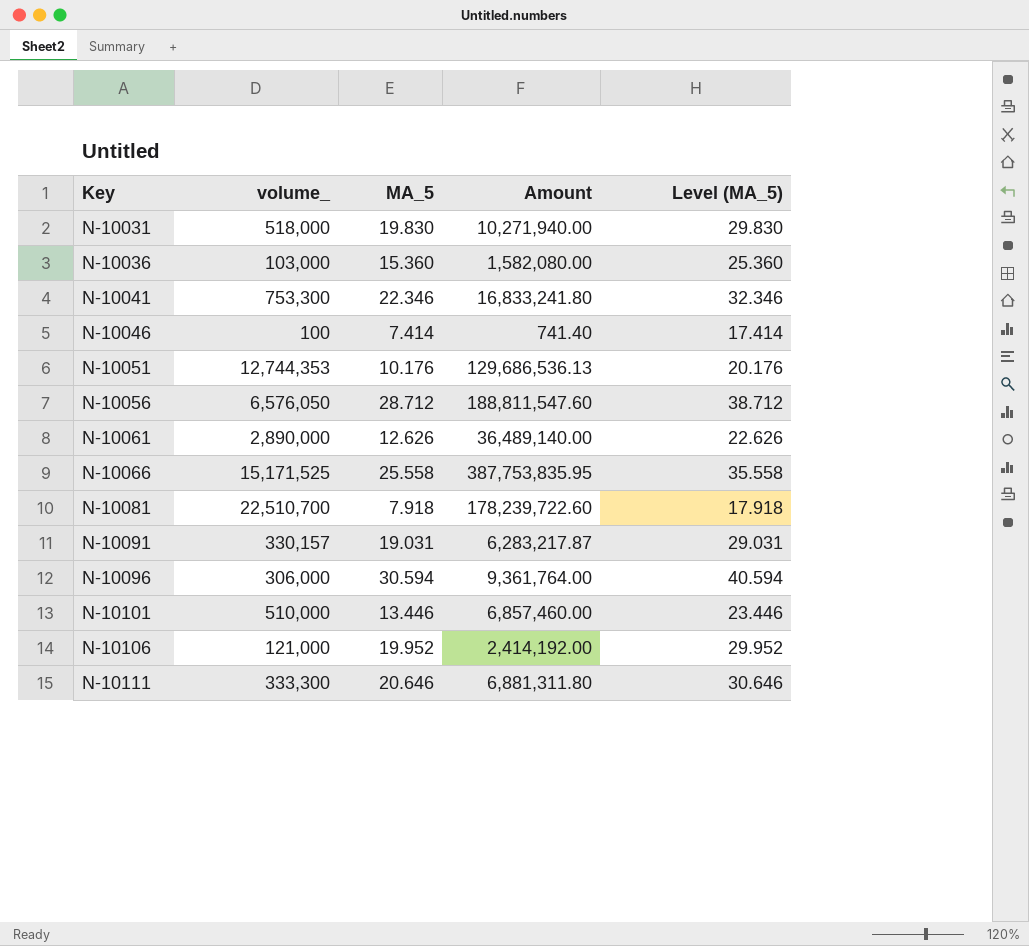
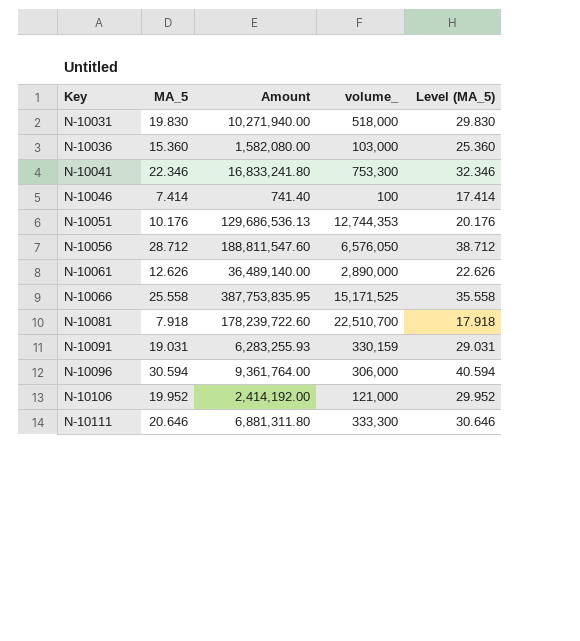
column volume_ | position: 2 -> 4
row N-10101: 510,000 | 13.446 | 6,857,460.00 | 23.446 -> none
N-10091 | Amount: 6,283,217.87 -> 6,283,255.93
N-10091 | volume_: 330,157 -> 330,159

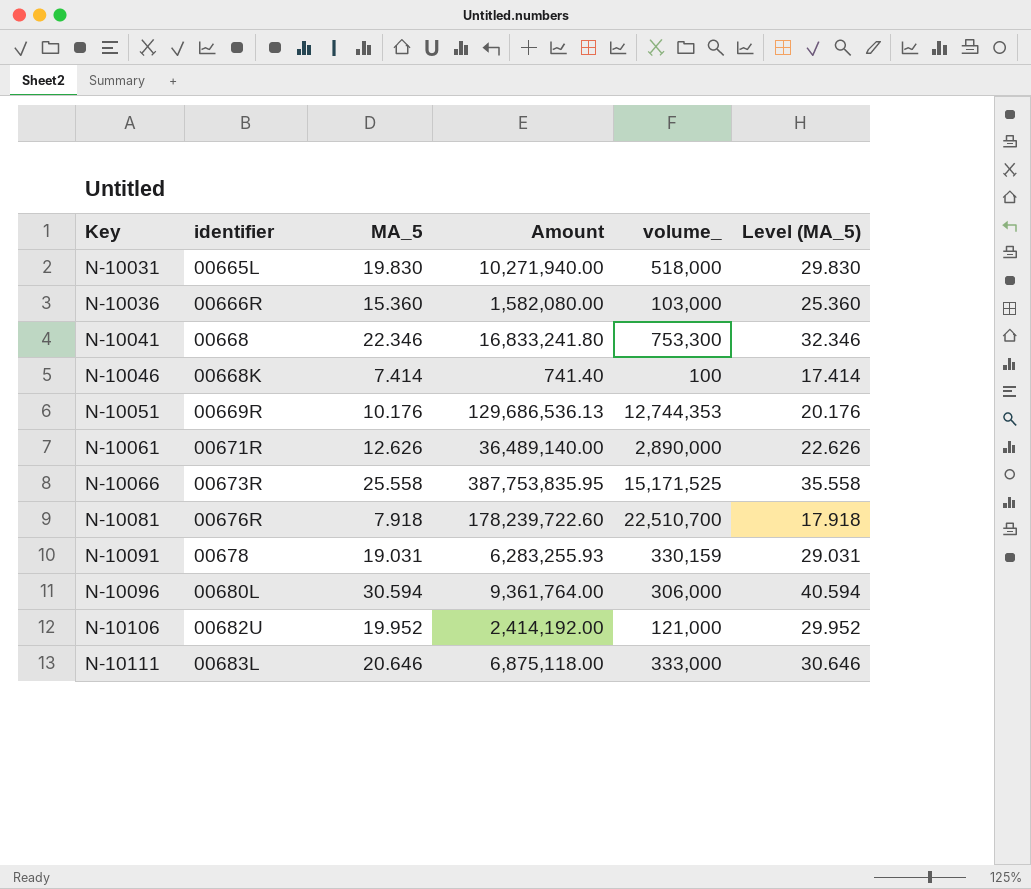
column identifier | position: none -> 2
row N-10056: 28.712 | 188,811,547.60 | 6,576,050 | 38.712 -> none
N-10111 | Amount: 6,881,311.80 -> 6,875,118.00
N-10111 | volume_: 333,300 -> 333,000

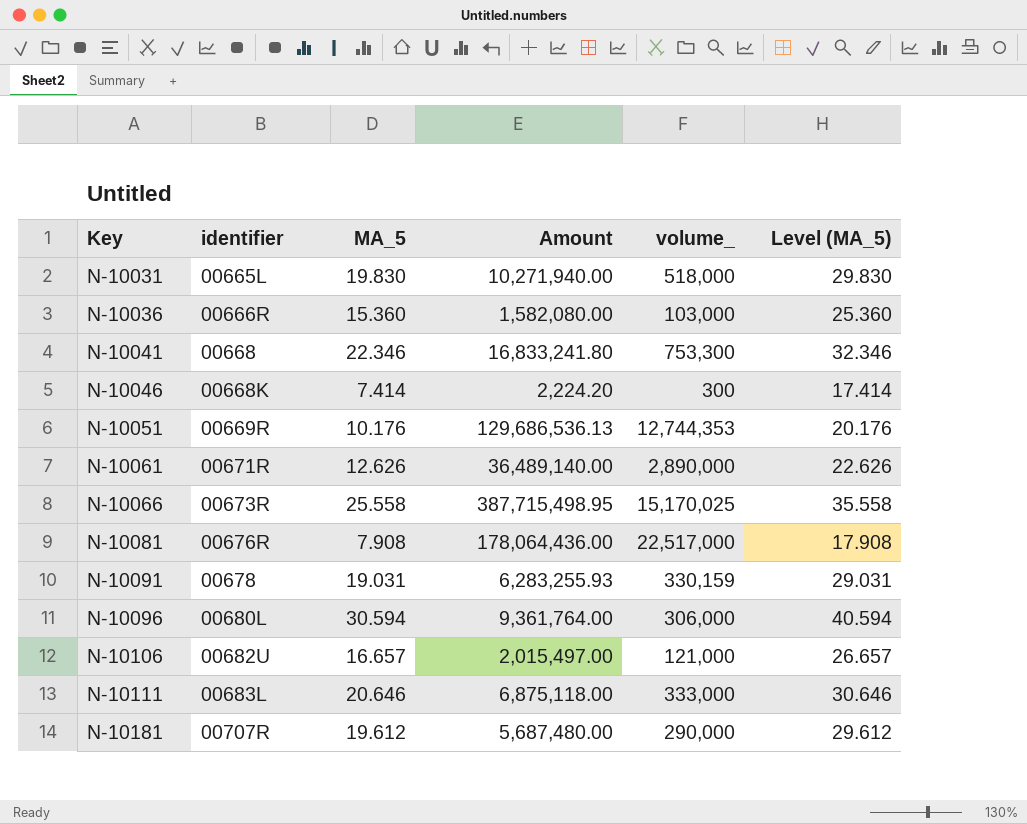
N-10046 | Amount: 741.40 -> 2,224.20
N-10046 | volume_: 100 -> 300
N-10066 | Amount: 387,753,835.95 -> 387,715,498.95
N-10066 | volume_: 15,171,525 -> 15,170,025
N-10081 | MA_5: 7.918 -> 7.908
N-10081 | Amount: 178,239,722.60 -> 178,064,436.00
N-10081 | volume_: 22,510,700 -> 22,517,000
N-10081 | Level (MA_5): 17.918 -> 17.908
N-10106 | MA_5: 19.952 -> 16.657
N-10106 | Amount: 2,414,192.00 -> 2,015,497.00
N-10106 | Level (MA_5): 29.952 -> 26.657
row N-10181: none -> 00707R | 19.612 | 5,687,480.00 | 290,000 | 29.612

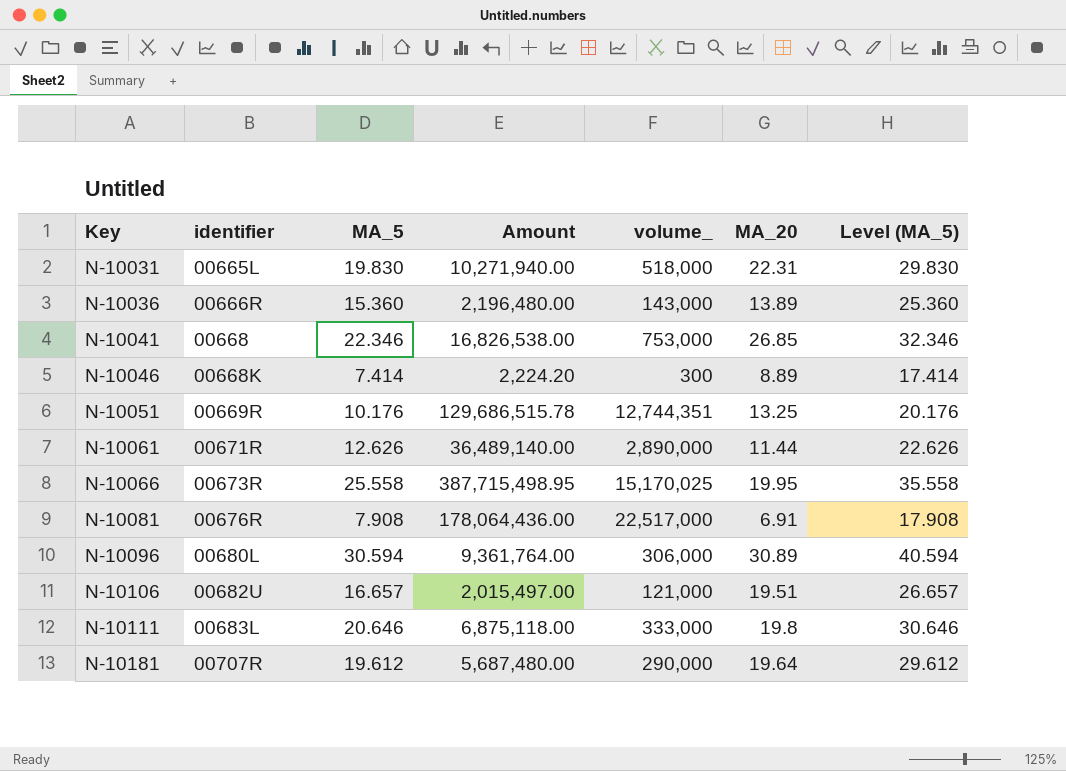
column MA_20 | position: none -> 6
row N-10091: 00678 | 19.031 | 6,283,255.93 | 330,159 | 29.031 -> none
N-10036 | Amount: 1,582,080.00 -> 2,196,480.00
N-10036 | volume_: 103,000 -> 143,000
N-10041 | Amount: 16,833,241.80 -> 16,826,538.00
N-10041 | volume_: 753,300 -> 753,000
N-10051 | Amount: 129,686,536.13 -> 129,686,515.78
N-10051 | volume_: 12,744,353 -> 12,744,351

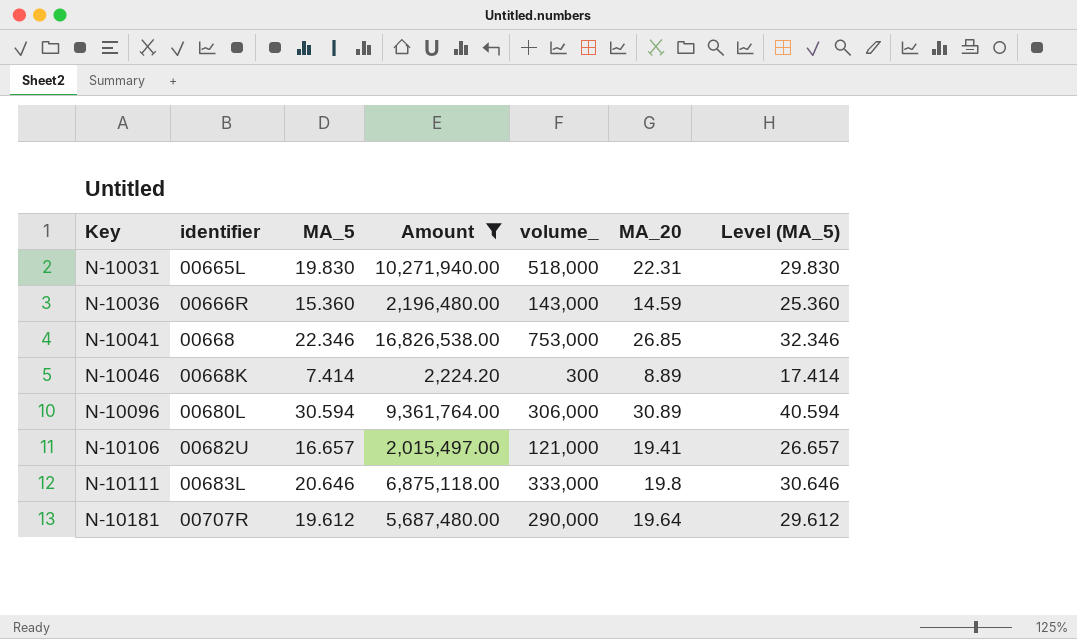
filter: none -> Amount <= 16,826,538.00
N-10036 | MA_20: 13.89 -> 14.59
N-10106 | MA_20: 19.51 -> 19.41

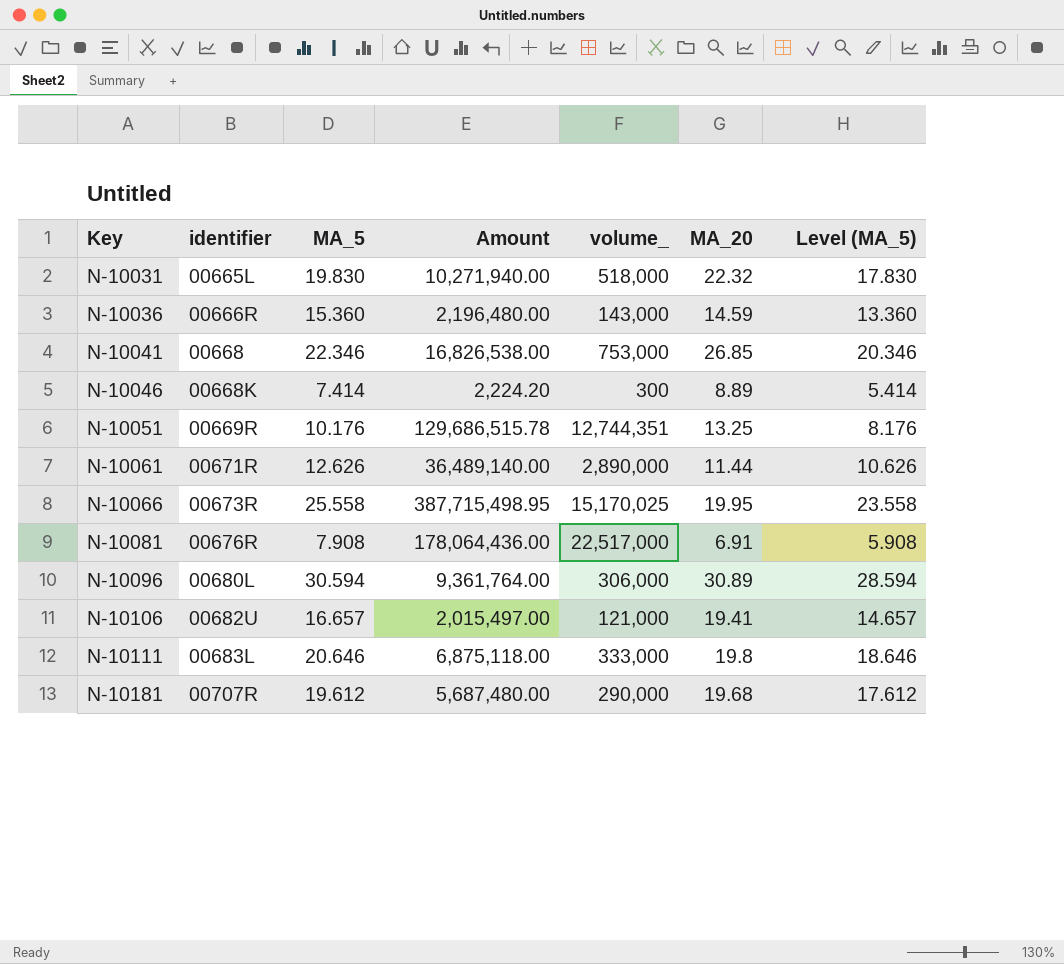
filter: Amount <= 16,826,538.00 -> none
column Level (MA_5) | formula: [MA_5] + 10 -> [MA_5] - 2
N-10031 | MA_20: 22.31 -> 22.32
N-10181 | MA_20: 19.64 -> 19.68

